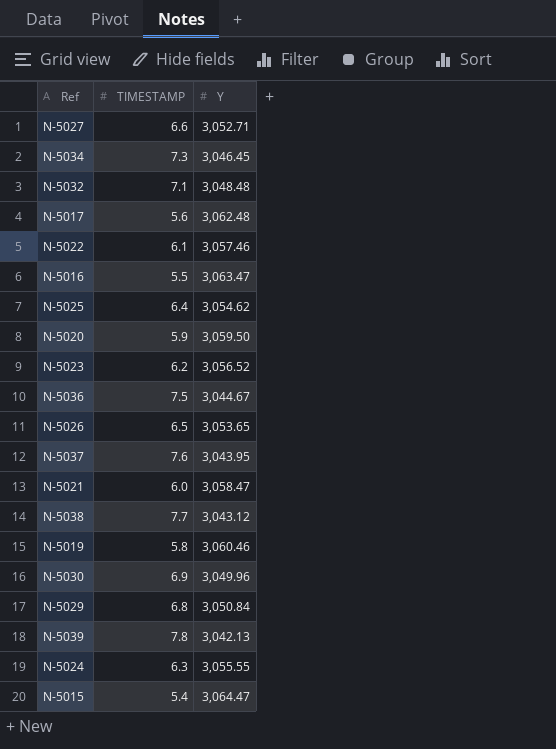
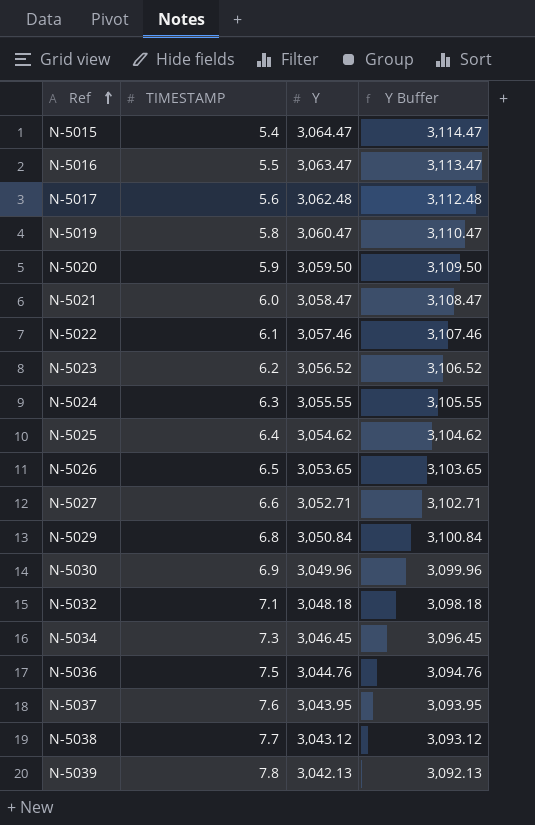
row order: none -> Ref ascending
column Y Buffer | formula: none -> [Y] + 50
N-5019 | Y: 3,060.46 -> 3,060.47
N-5032 | Y: 3,048.48 -> 3,048.18
N-5036 | Y: 3,044.67 -> 3,044.76

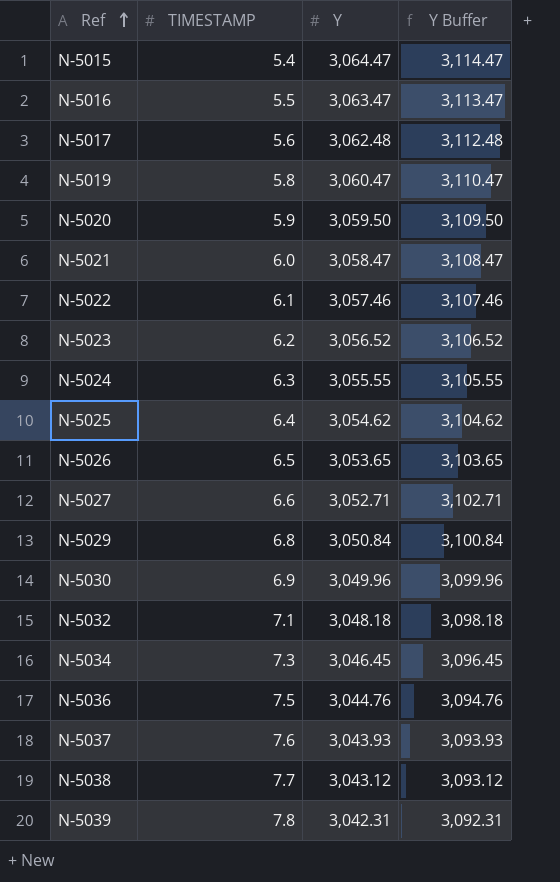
N-5037 | Y: 3,043.95 -> 3,043.93
N-5037 | Y Buffer: 3,093.95 -> 3,093.93
N-5039 | Y: 3,042.13 -> 3,042.31
N-5039 | Y Buffer: 3,092.13 -> 3,092.31

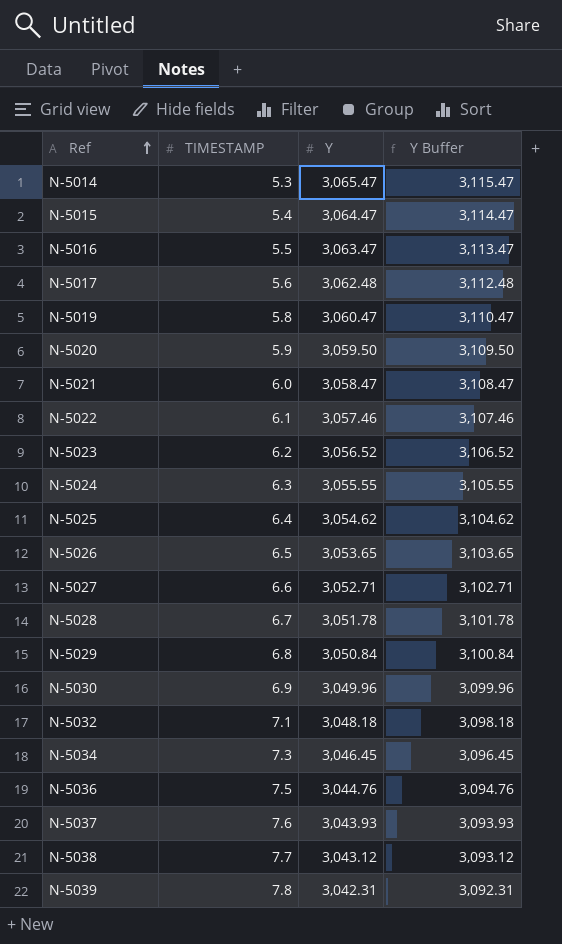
row N-5014: none -> 5.3 | 3,065.47 | 3,115.47
row N-5028: none -> 6.7 | 3,051.78 | 3,101.78

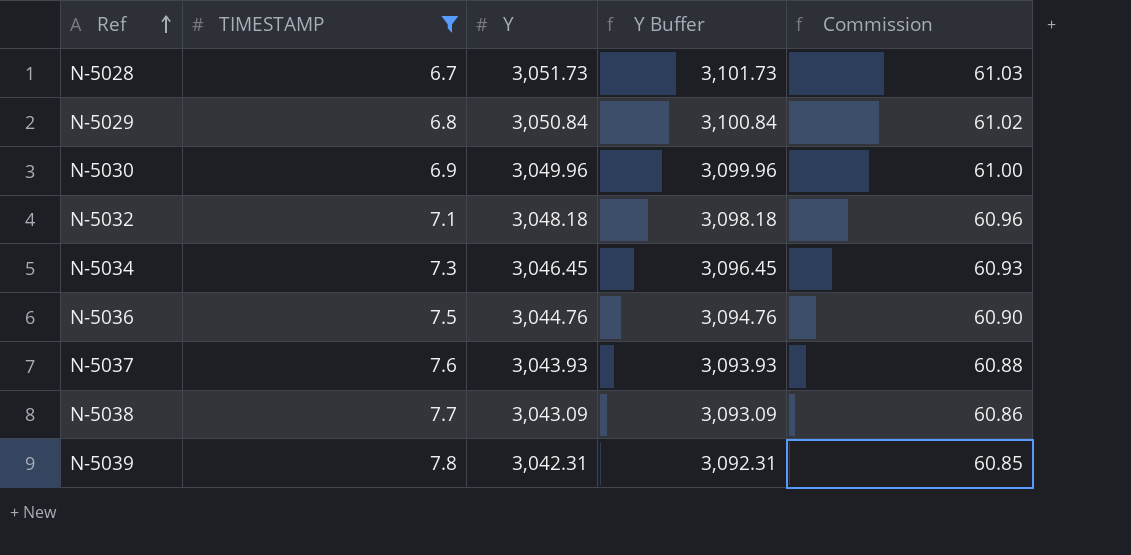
filter: none -> TIMESTAMP >= 6.7
column Commission | formula: none -> [Y] * 0.02
N-5028 | Y: 3,051.78 -> 3,051.73
N-5028 | Y Buffer: 3,101.78 -> 3,101.73
N-5038 | Y: 3,043.12 -> 3,043.09
N-5038 | Y Buffer: 3,093.12 -> 3,093.09

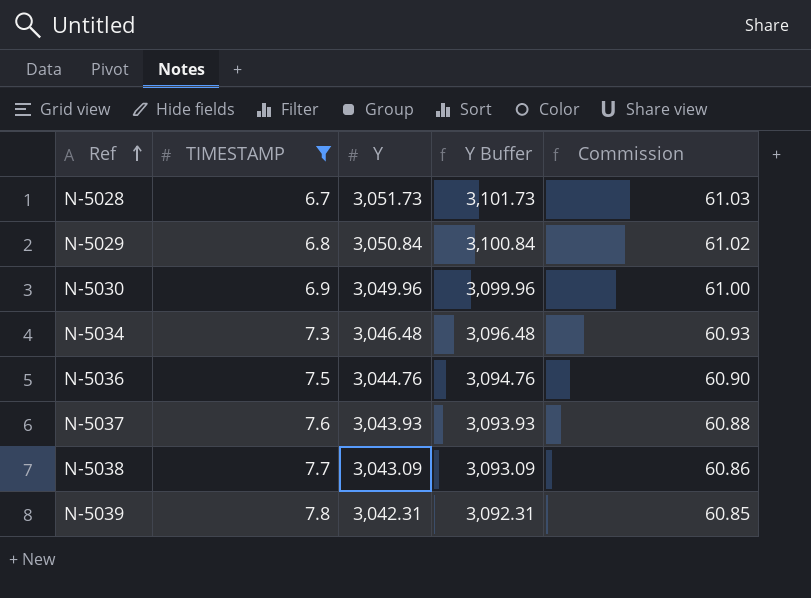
row N-5032: 7.1 | 3,048.18 | 3,098.18 | 60.96 -> none
N-5034 | Y: 3,046.45 -> 3,046.48
N-5034 | Y Buffer: 3,096.45 -> 3,096.48

